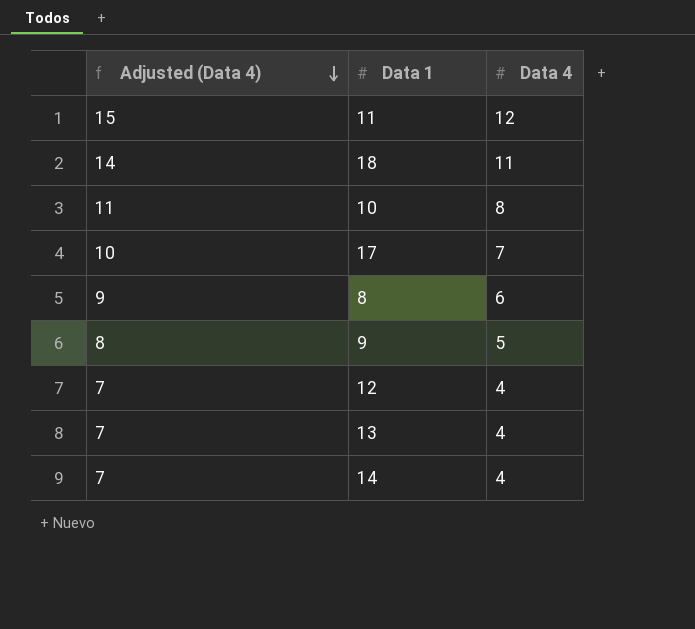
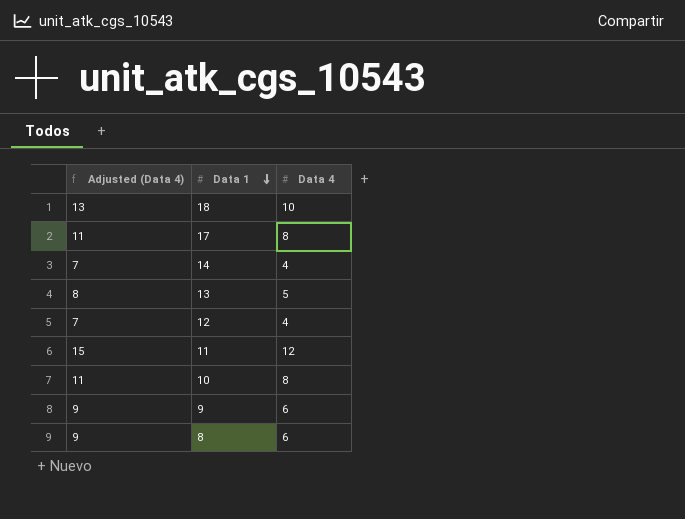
row order: Adjusted (Data 4) descending -> Data 1 descending
18 | Adjusted (Data 4): 14 -> 13
18 | Data 4: 11 -> 10
17 | Adjusted (Data 4): 10 -> 11
17 | Data 4: 7 -> 8
13 | Adjusted (Data 4): 7 -> 8
13 | Data 4: 4 -> 5
9 | Adjusted (Data 4): 8 -> 9
9 | Data 4: 5 -> 6

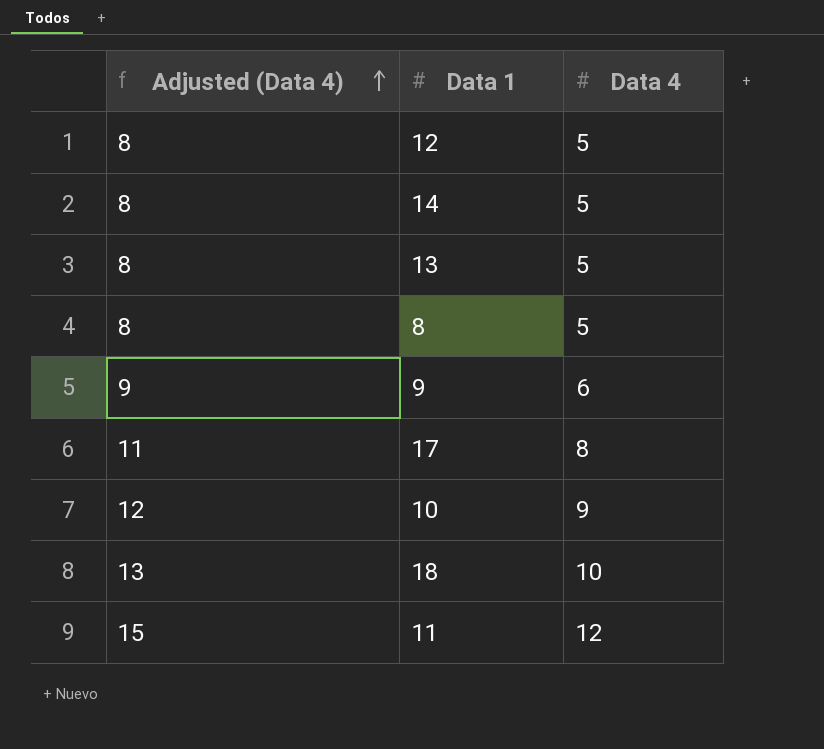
row order: Data 1 descending -> Adjusted (Data 4) ascending
12 | Adjusted (Data 4): 7 -> 8
12 | Data 4: 4 -> 5
14 | Adjusted (Data 4): 7 -> 8
14 | Data 4: 4 -> 5
8 | Adjusted (Data 4): 9 -> 8
8 | Data 4: 6 -> 5
10 | Adjusted (Data 4): 11 -> 12
10 | Data 4: 8 -> 9

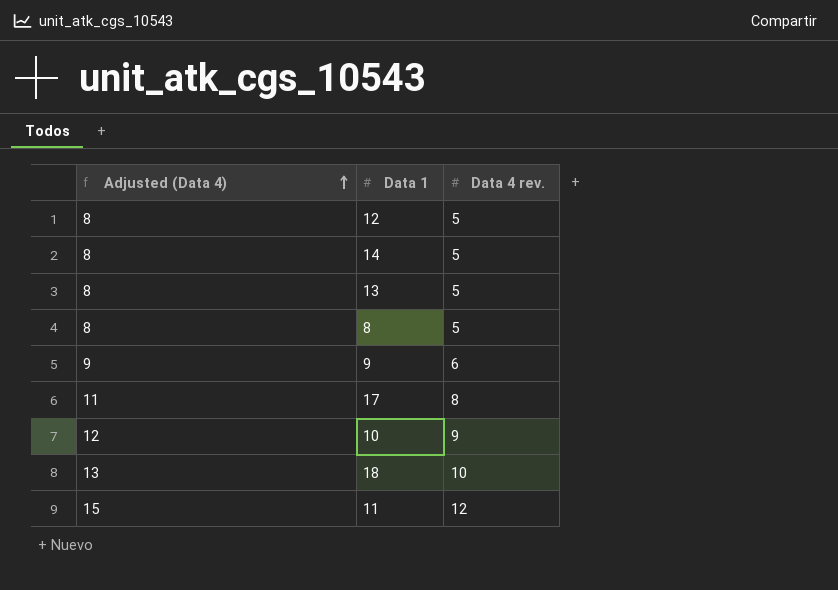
column name: Data 4 -> Data 4 rev.

